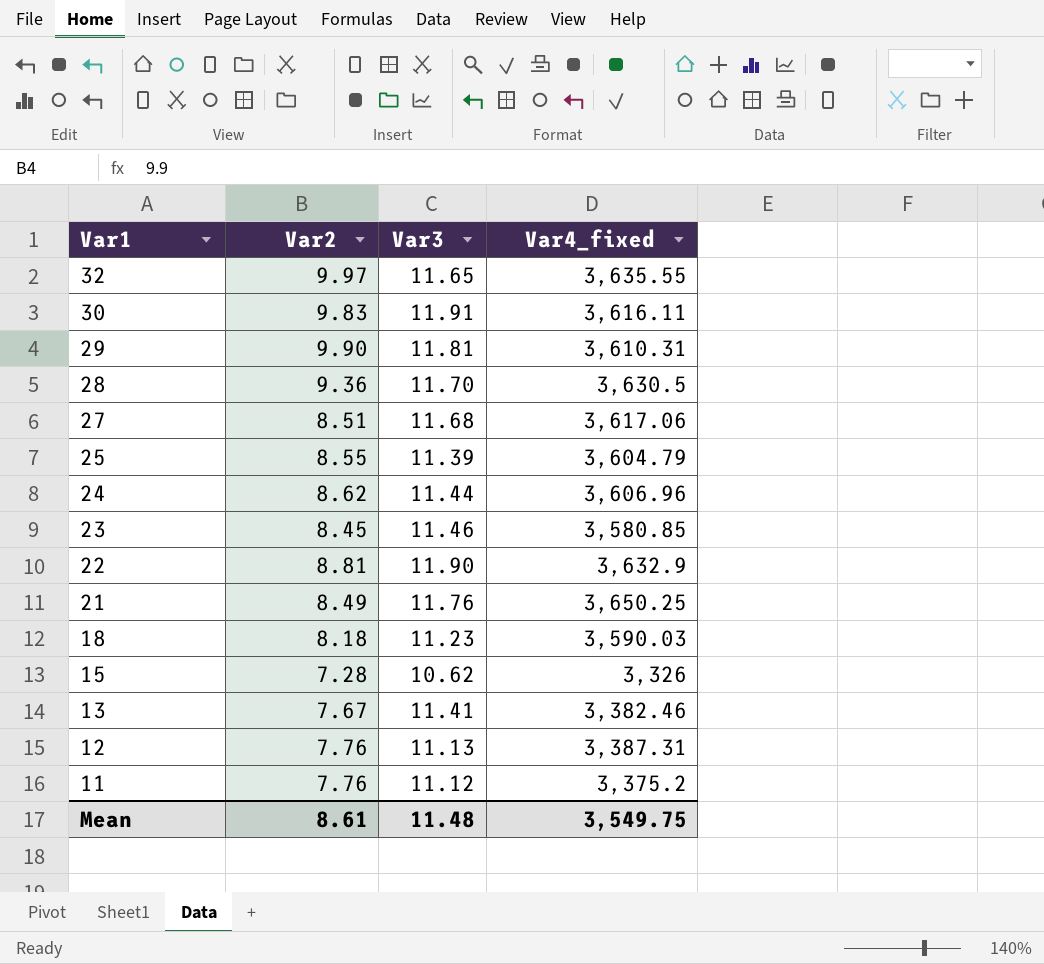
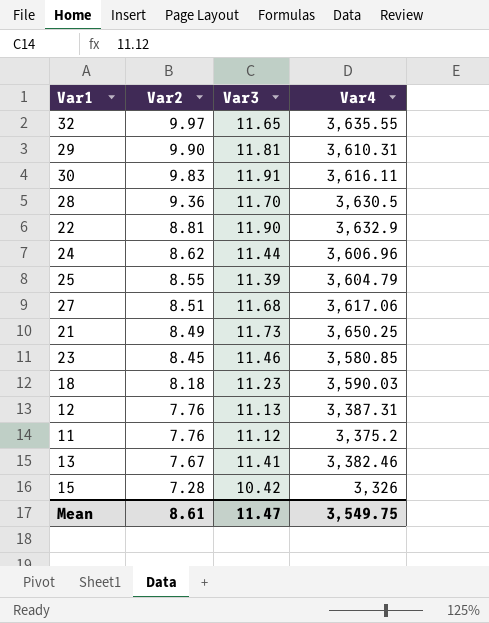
row order: Var1 descending -> Var2 descending
column name: Var4_fixed -> Var4
21 | Var3: 11.76 -> 11.73
15 | Var3: 10.62 -> 10.42
Mean | Var3: 11.48 -> 11.47

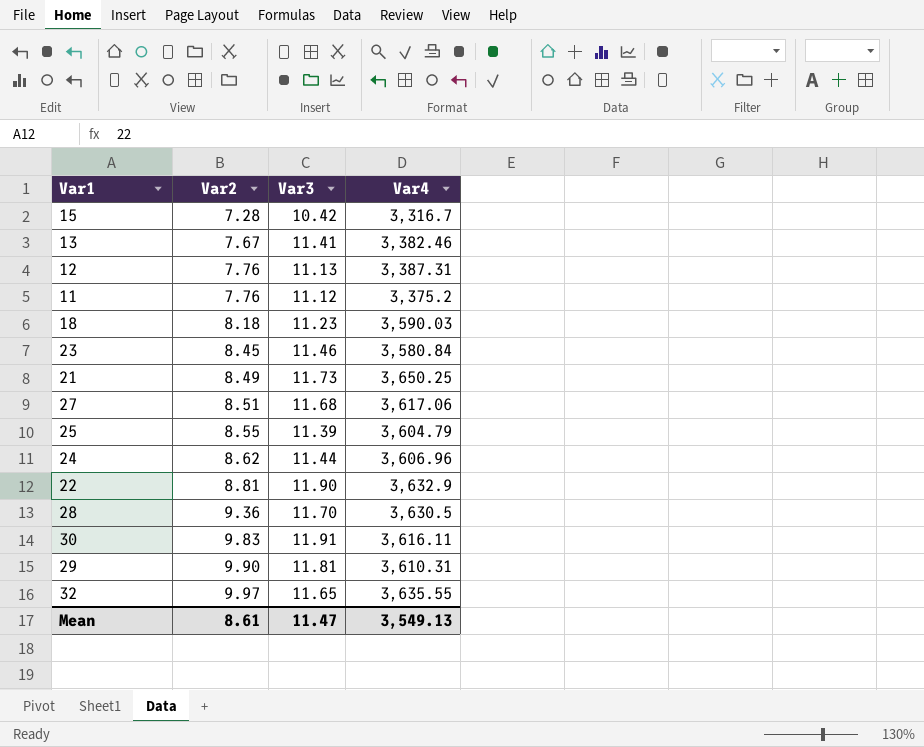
row order: Var2 descending -> Var2 ascending
15 | Var4: 3,326 -> 3,316.7
23 | Var4: 3,580.85 -> 3,580.84
Mean | Var4: 3,549.75 -> 3,549.13

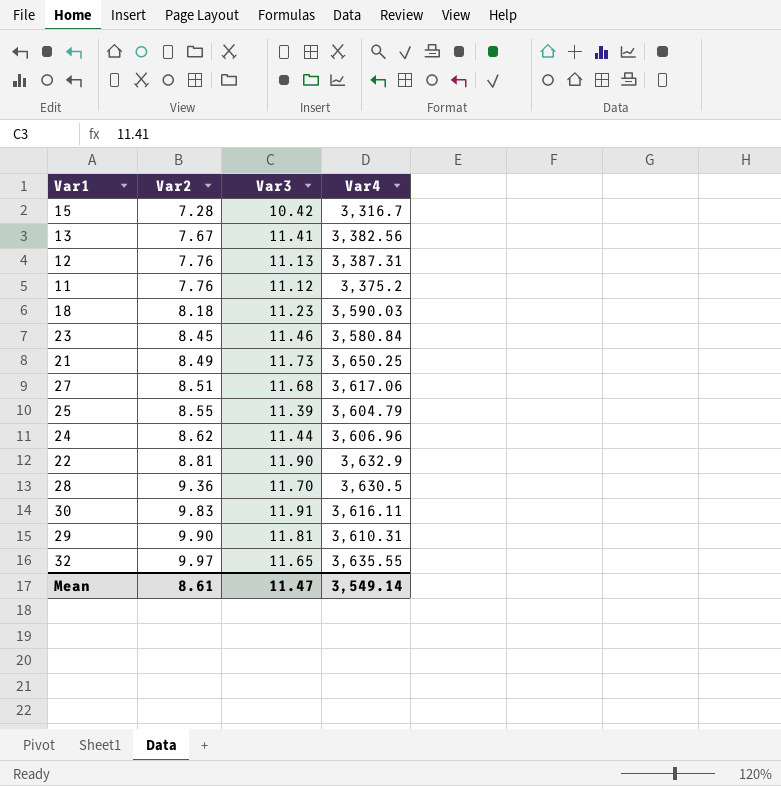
13 | Var4: 3,382.46 -> 3,382.56
Mean | Var4: 3,549.13 -> 3,549.14

